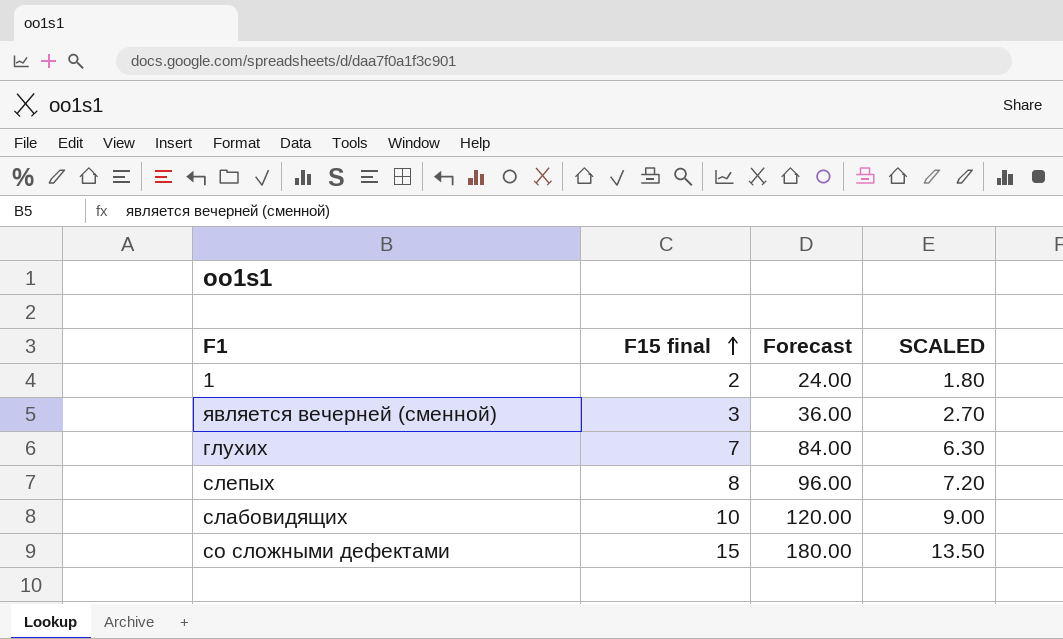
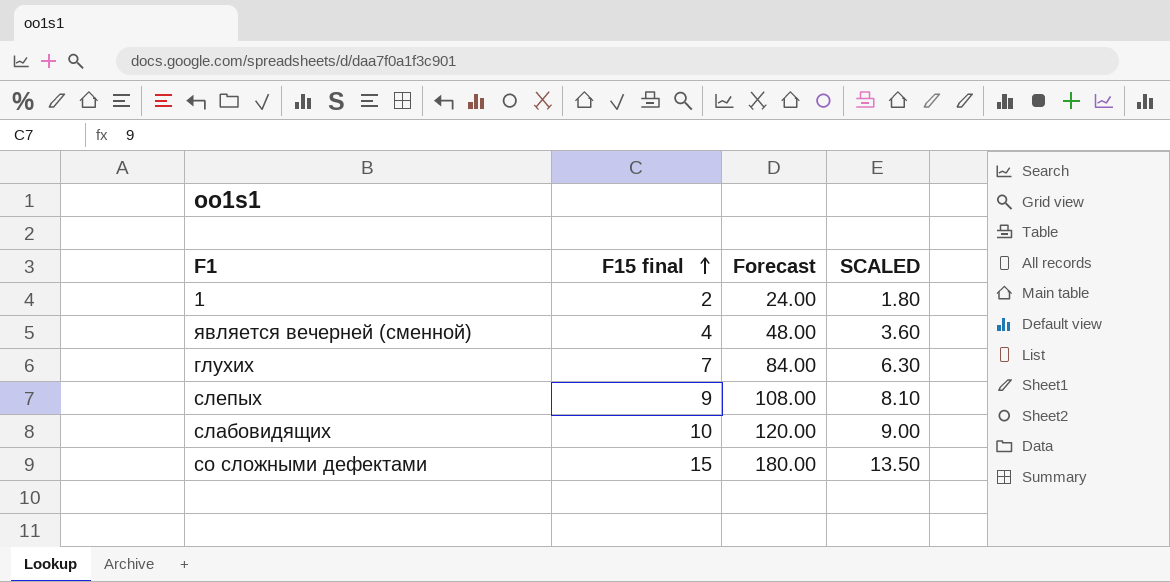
является вечерней (сменной) | F15 final: 3 -> 4
является вечерней (сменной) | Forecast: 36.00 -> 48.00
является вечерней (сменной) | SCALED: 2.70 -> 3.60
слепых | F15 final: 8 -> 9
слепых | Forecast: 96.00 -> 108.00
слепых | SCALED: 7.20 -> 8.10

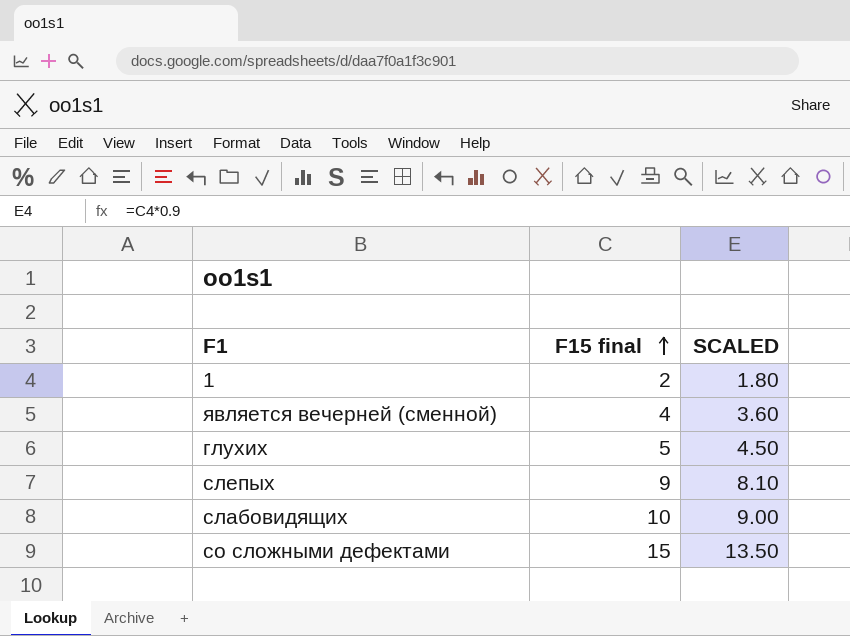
column Forecast | formula: [F15 final] * 12 -> none
глухих | F15 final: 7 -> 5
глухих | SCALED: 6.30 -> 4.50

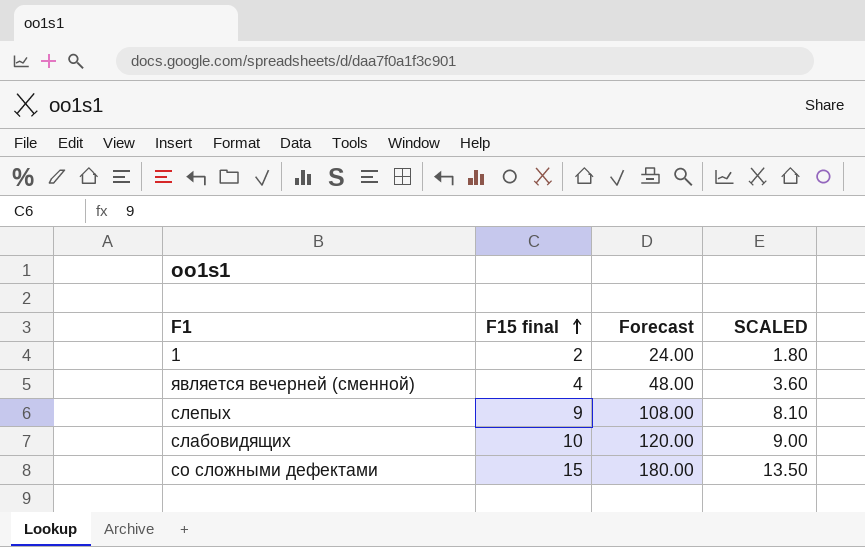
column Forecast | formula: none -> [F15 final] * 12
row глухих: 5 | 4.50 -> none

